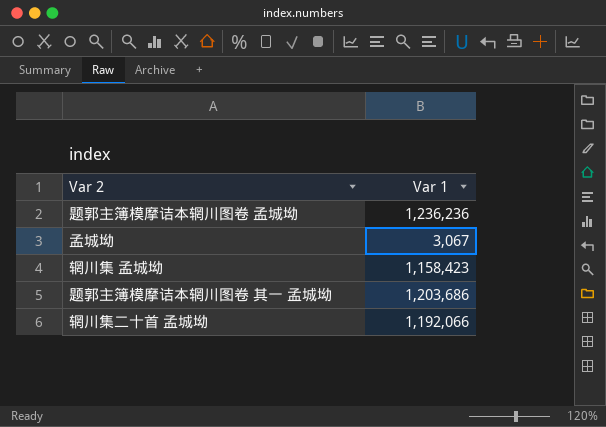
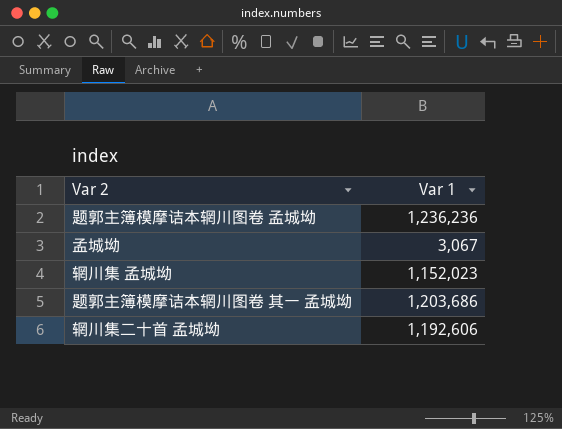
辋川集 孟城坳 | Var 1: 1,158,423 -> 1,152,023
辋川集二十首 孟城坳 | Var 1: 1,192,066 -> 1,192,606

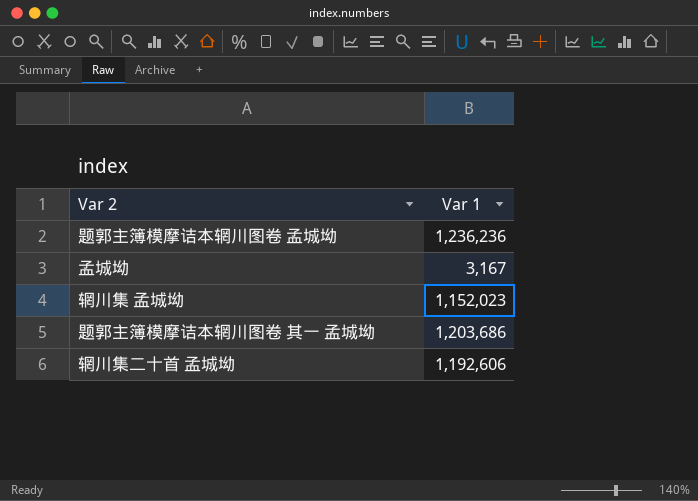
孟城坳 | Var 1: 3,067 -> 3,167

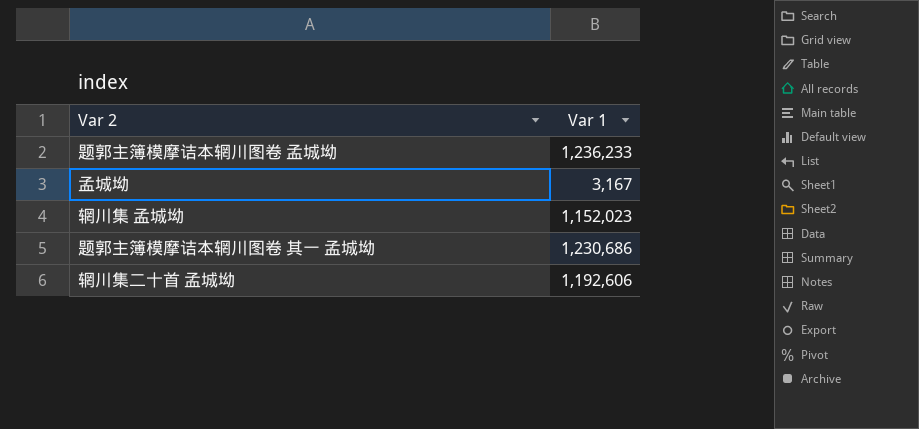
题郭主簿模摩诘本辋川图卷 孟城坳 | Var 1: 1,236,236 -> 1,236,233
题郭主簿模摩诘本辋川图卷 其一 孟城坳 | Var 1: 1,203,686 -> 1,230,686

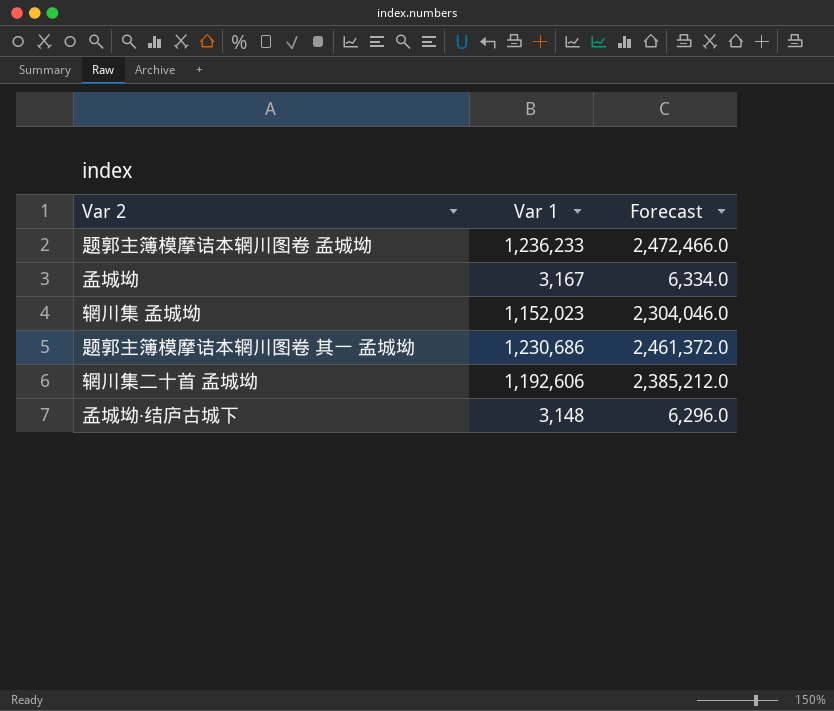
column Forecast | formula: none -> [Var 1] * 2
row 孟城坳·结庐古城下: none -> 3,148 | 6,296.0

